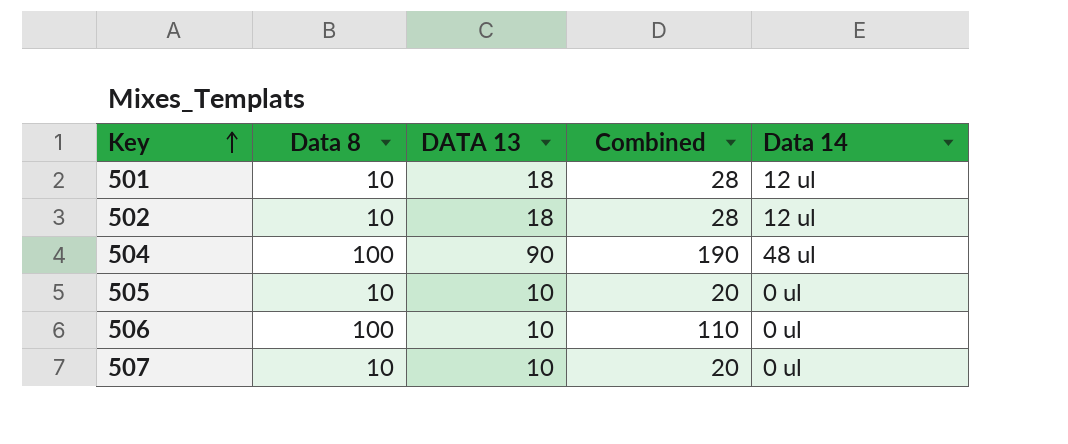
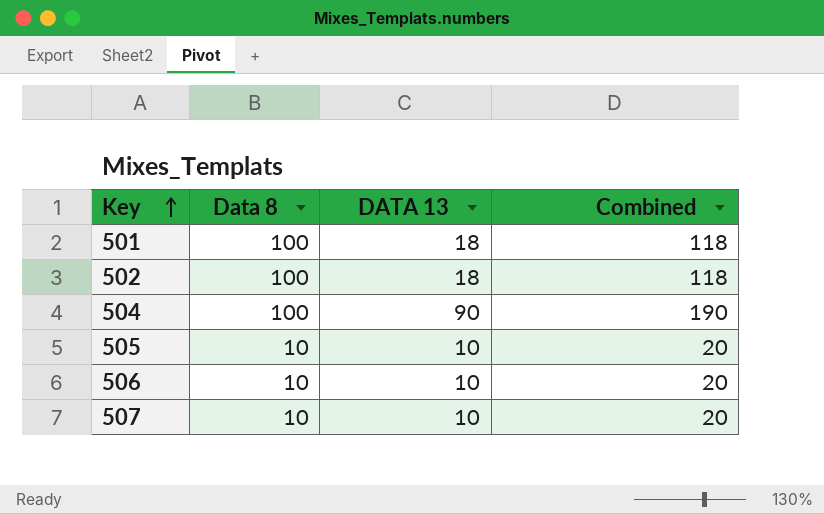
column Data 14 | position: 5 -> none
501 | Data 8: 10 -> 100
501 | Combined: 28 -> 118
502 | Data 8: 10 -> 100
502 | Combined: 28 -> 118
506 | Data 8: 100 -> 10
506 | Combined: 110 -> 20

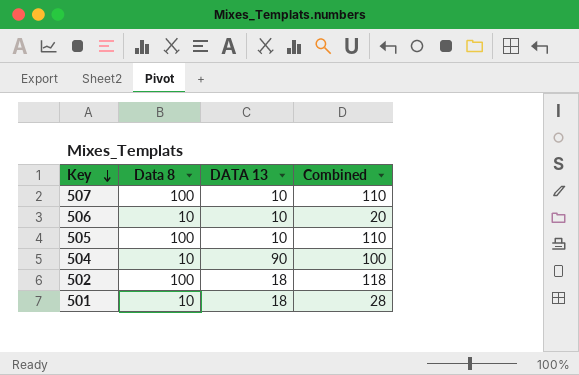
row order: Key ascending -> Key descending
507 | Data 8: 10 -> 100
507 | Combined: 20 -> 110
505 | Data 8: 10 -> 100
505 | Combined: 20 -> 110
504 | Data 8: 100 -> 10
504 | Combined: 190 -> 100
501 | Data 8: 100 -> 10
501 | Combined: 118 -> 28

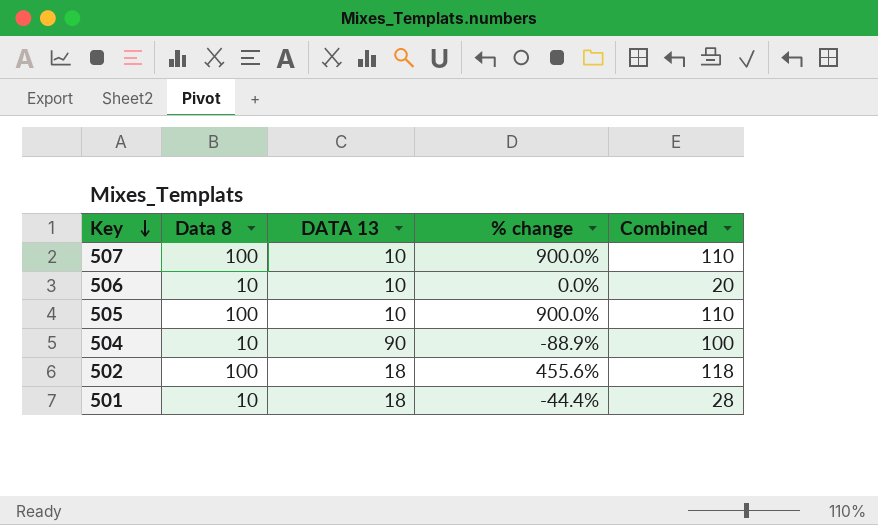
column % change | formula: none -> ([Data 8] - [DATA 13]) / [DATA 13]

